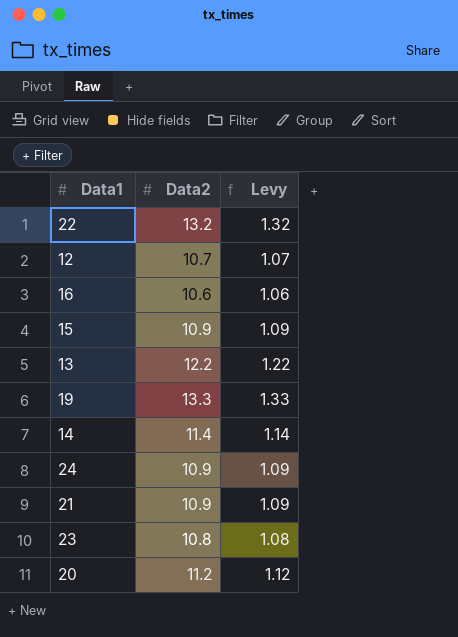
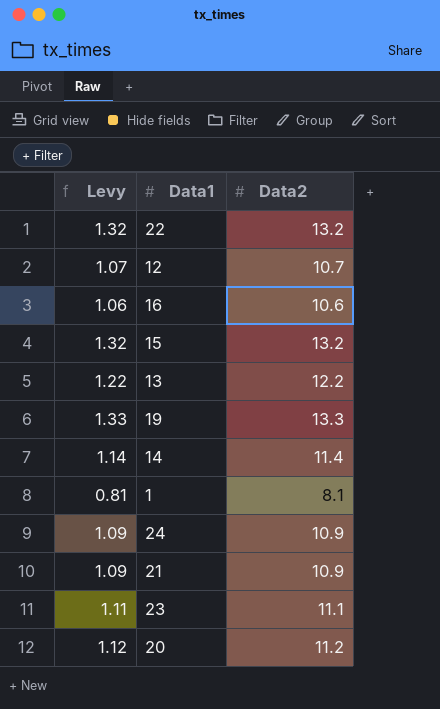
column Levy | position: 3 -> 1
15 | Levy: 1.09 -> 1.32
15 | Data2: 10.9 -> 13.2
row 1: none -> 0.81 | 8.1
23 | Levy: 1.08 -> 1.11
23 | Data2: 10.8 -> 11.1

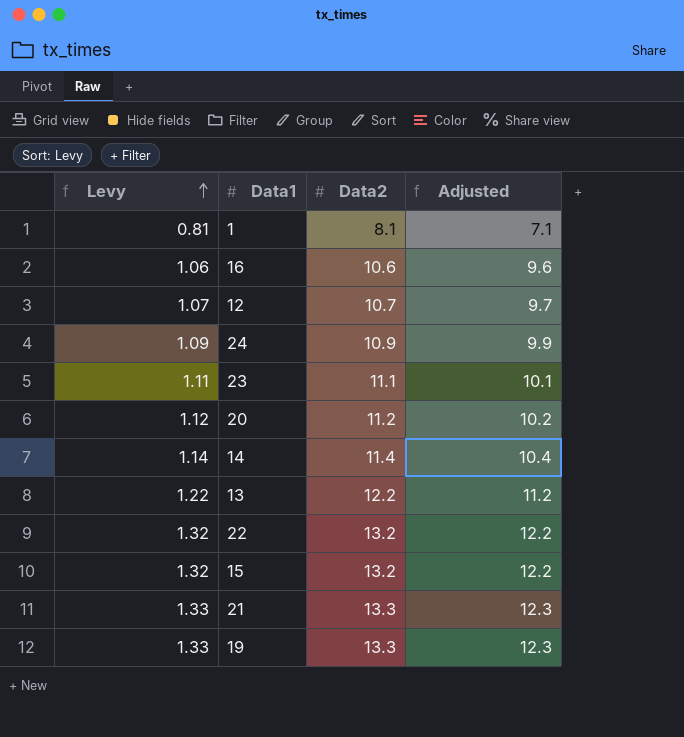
row order: none -> Levy ascending
column Adjusted | formula: none -> [Data2] - 1
21 | Levy: 1.09 -> 1.33
21 | Data2: 10.9 -> 13.3

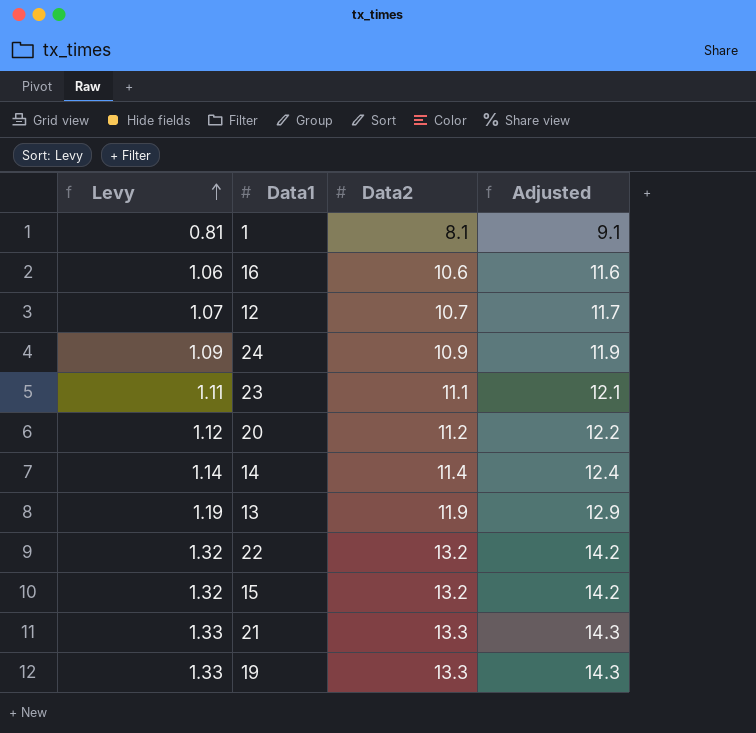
column Adjusted | formula: [Data2] - 1 -> [Data2] + 1
13 | Levy: 1.22 -> 1.19
13 | Data2: 12.2 -> 11.9

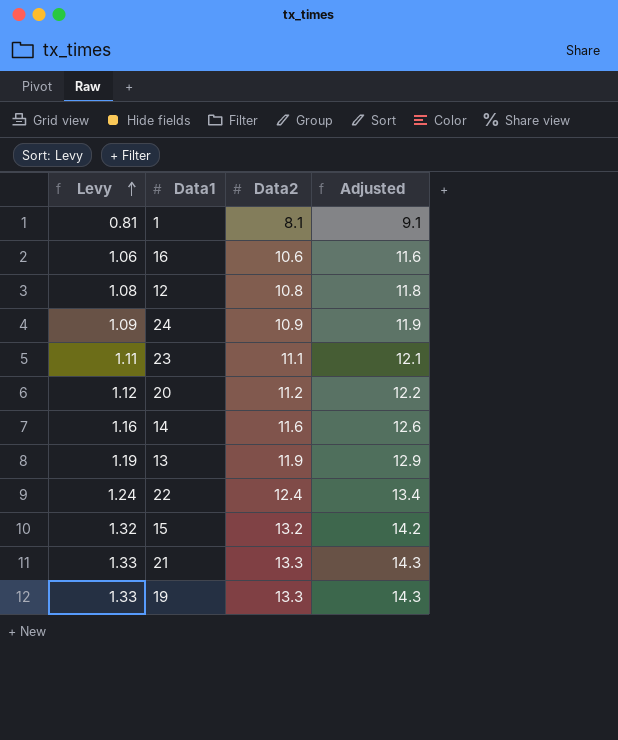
12 | Levy: 1.07 -> 1.08
12 | Data2: 10.7 -> 10.8
12 | Adjusted: 11.7 -> 11.8
14 | Levy: 1.14 -> 1.16
14 | Data2: 11.4 -> 11.6
14 | Adjusted: 12.4 -> 12.6
22 | Levy: 1.32 -> 1.24
22 | Data2: 13.2 -> 12.4
22 | Adjusted: 14.2 -> 13.4

